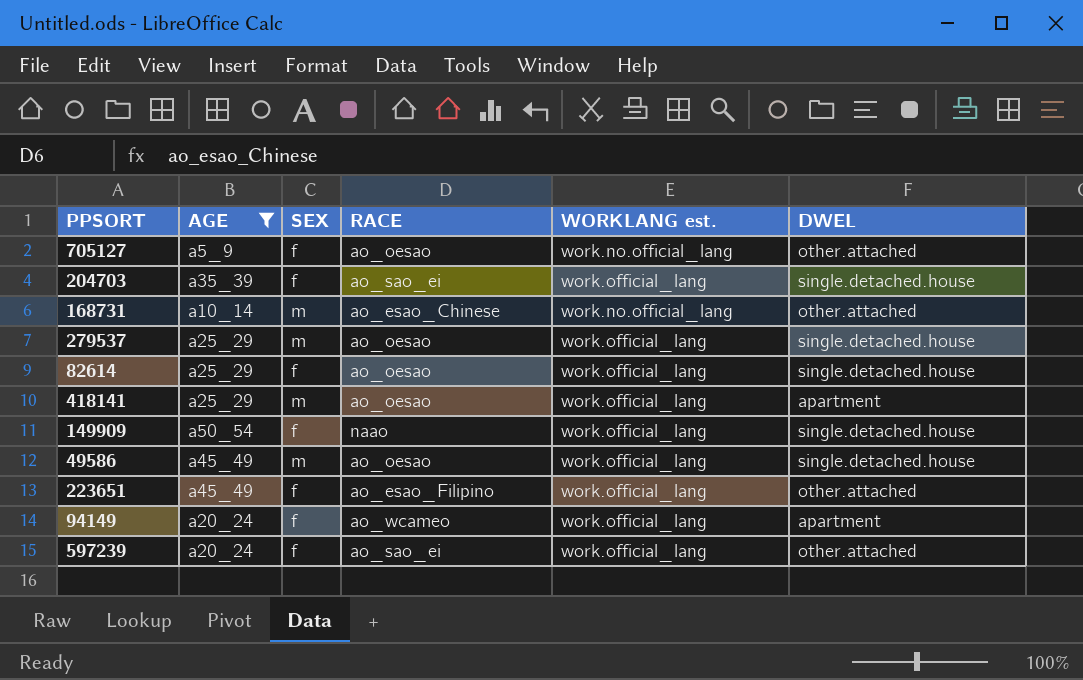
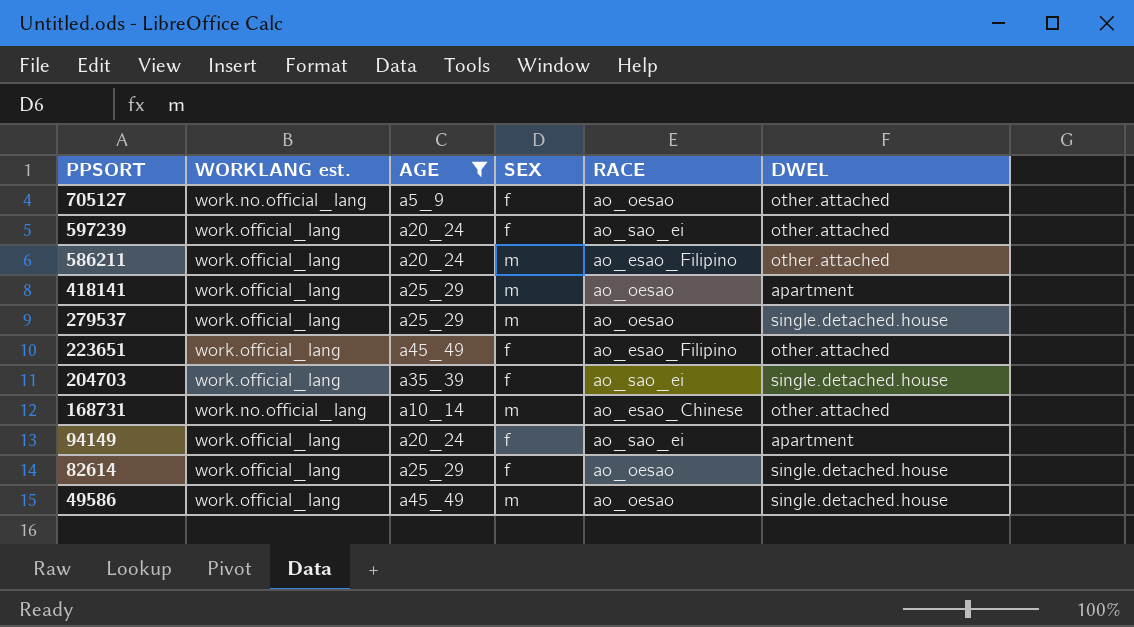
row order: none -> PPSORT descending
column WORKLANG est. | position: 5 -> 2
row 149909: a50_54 | f | naao | work.official_lang | single.detached.house -> none
row 586211: none -> work.official_lang | a20_24 | m | ao_esao_Filipino | other.attached
94149 | RACE: ao_wcameo -> ao_sao_ei

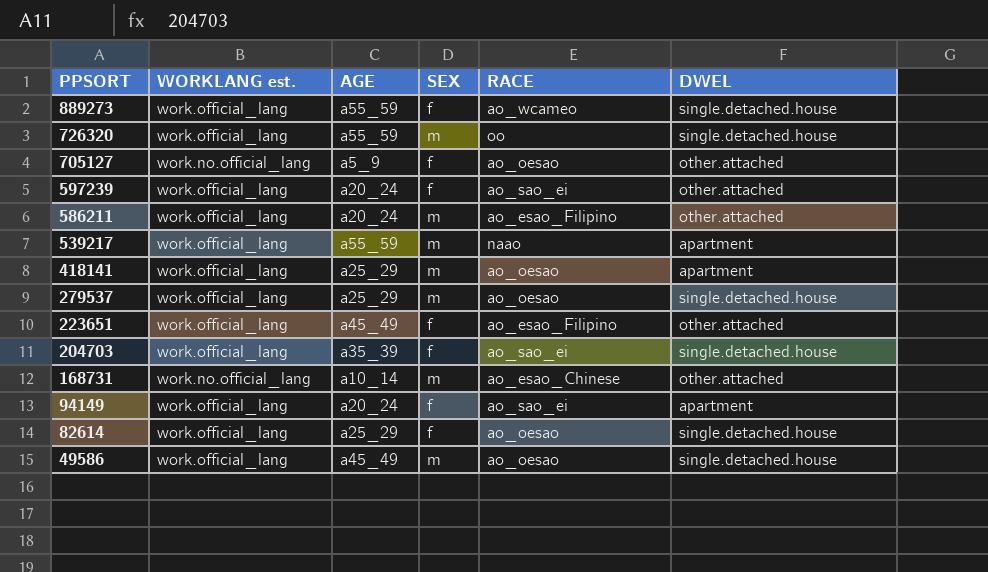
filter: AGE != a55_59 -> none

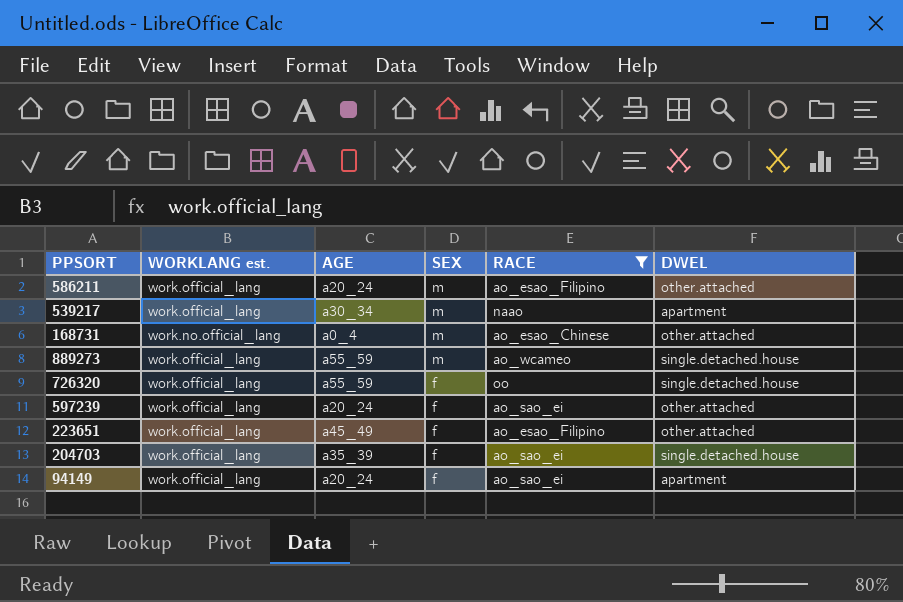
filter: none -> RACE != ao_oesao
row order: PPSORT descending -> SEX descending
539217 | AGE: a55_59 -> a30_34
168731 | AGE: a10_14 -> a0_4
889273 | SEX: f -> m
726320 | SEX: m -> f

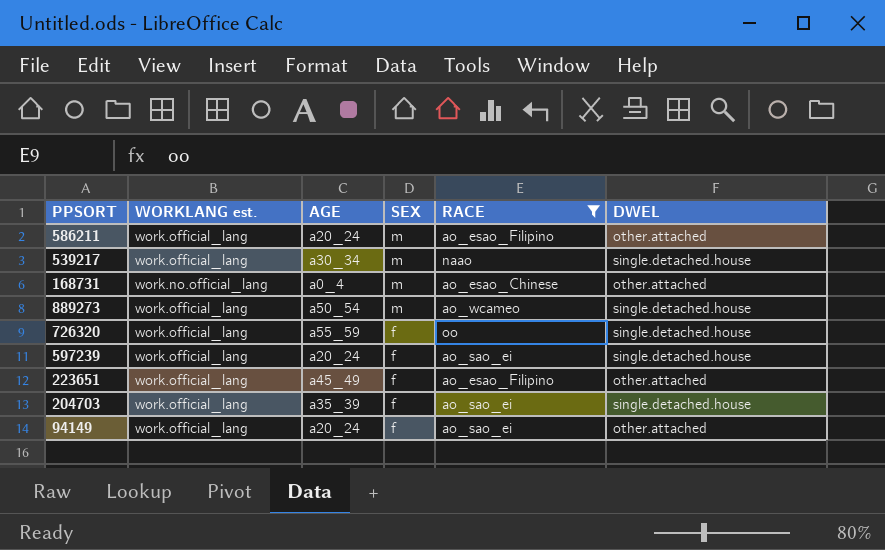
539217 | DWEL: apartment -> single.detached.house
889273 | AGE: a55_59 -> a50_54
597239 | DWEL: other.attached -> single.detached.house
94149 | DWEL: apartment -> other.attached

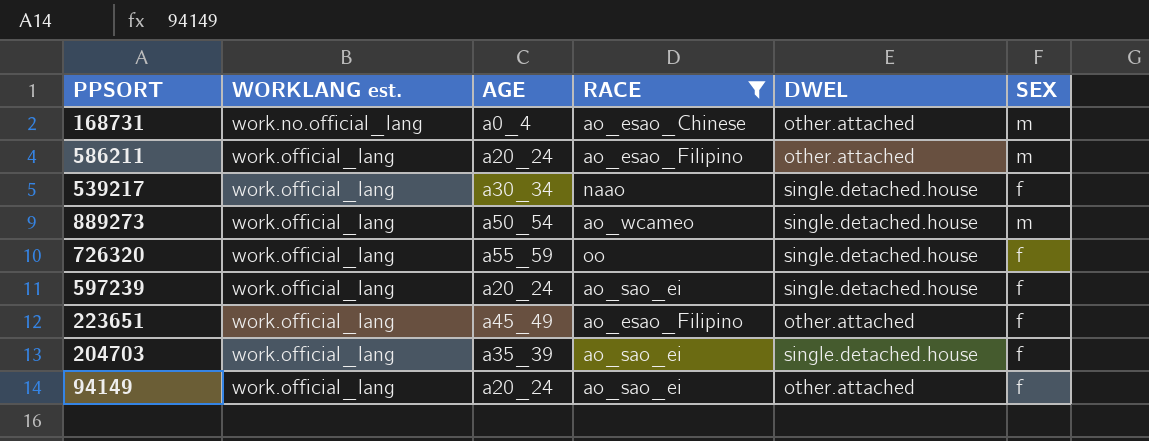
row order: SEX descending -> WORKLANG est. ascending
column SEX | position: 4 -> 6
539217 | SEX: m -> f

